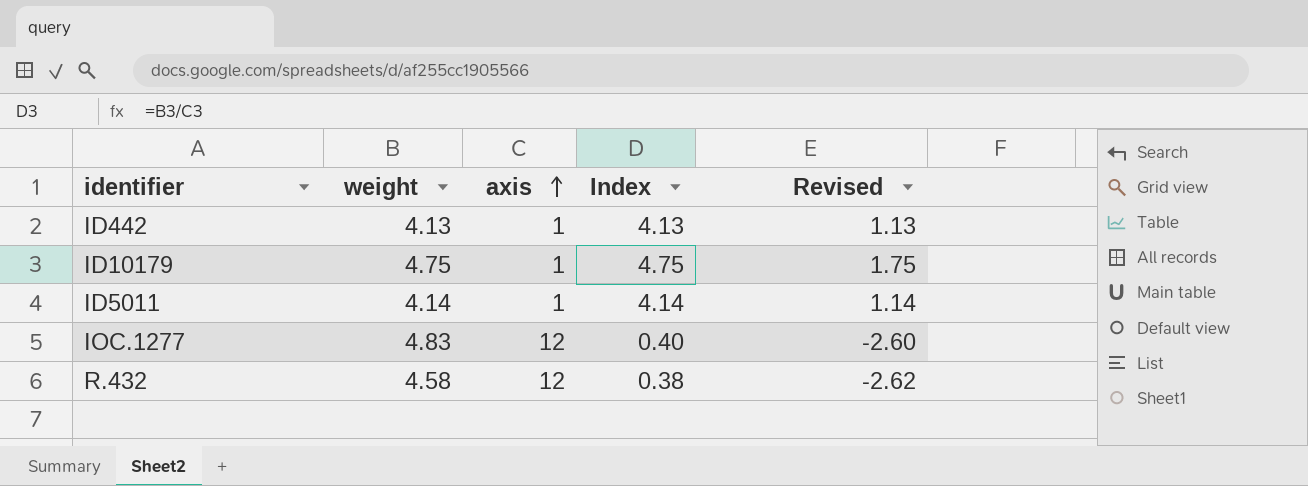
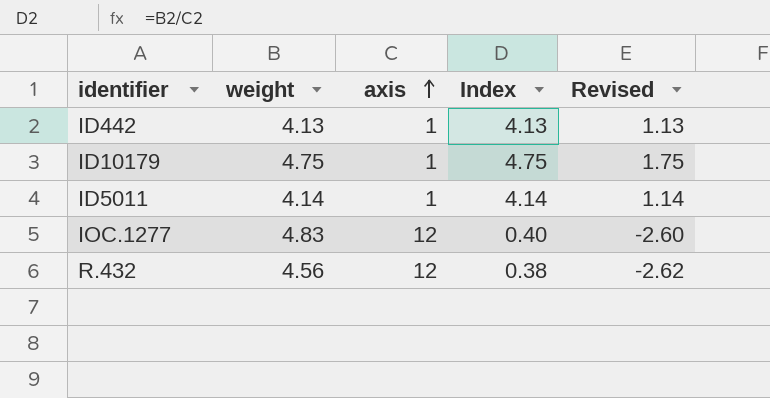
R.432 | weight: 4.58 -> 4.56

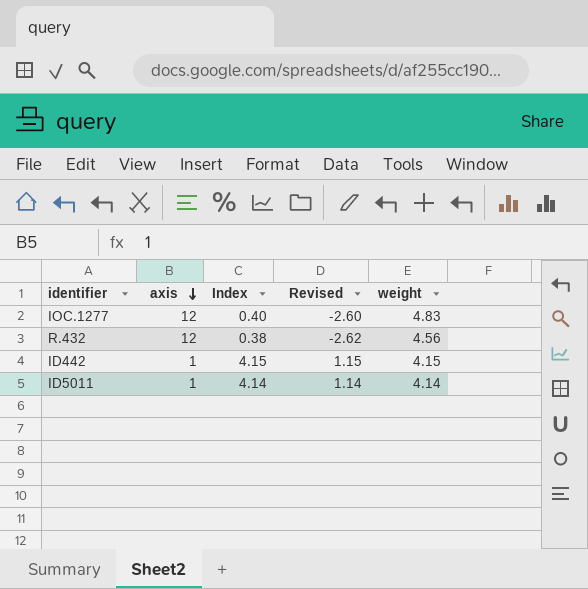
row order: axis ascending -> axis descending
column weight | position: 2 -> 5
row ID10179: 4.75 | 1 | 4.75 | 1.75 -> none
ID442 | Index: 4.13 -> 4.15
ID442 | Revised: 1.13 -> 1.15
ID442 | weight: 4.13 -> 4.15

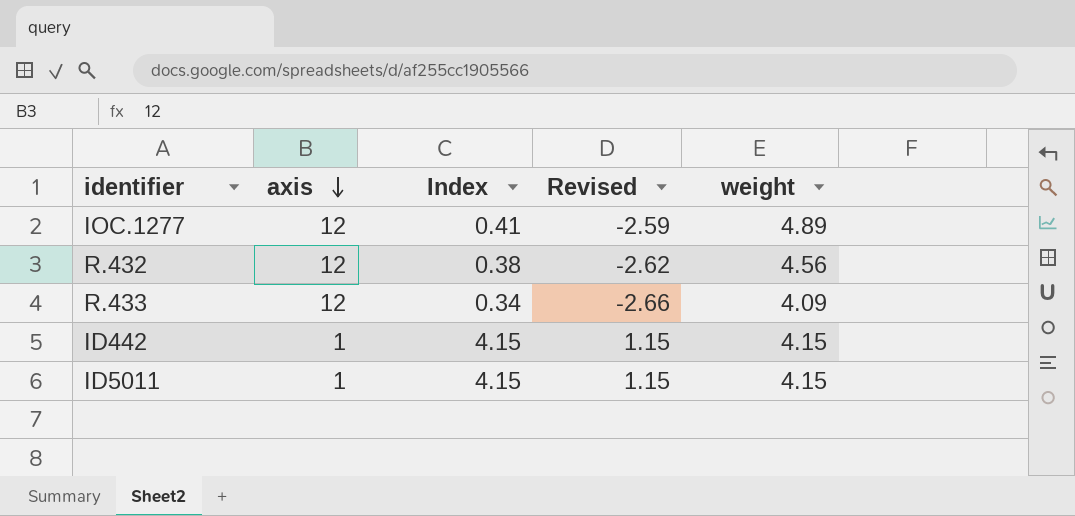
IOC.1277 | Index: 0.40 -> 0.41
IOC.1277 | Revised: -2.60 -> -2.59
IOC.1277 | weight: 4.83 -> 4.89
row R.433: none -> 12 | 0.34 | -2.66 | 4.09
ID5011 | Index: 4.14 -> 4.15
ID5011 | Revised: 1.14 -> 1.15
ID5011 | weight: 4.14 -> 4.15

